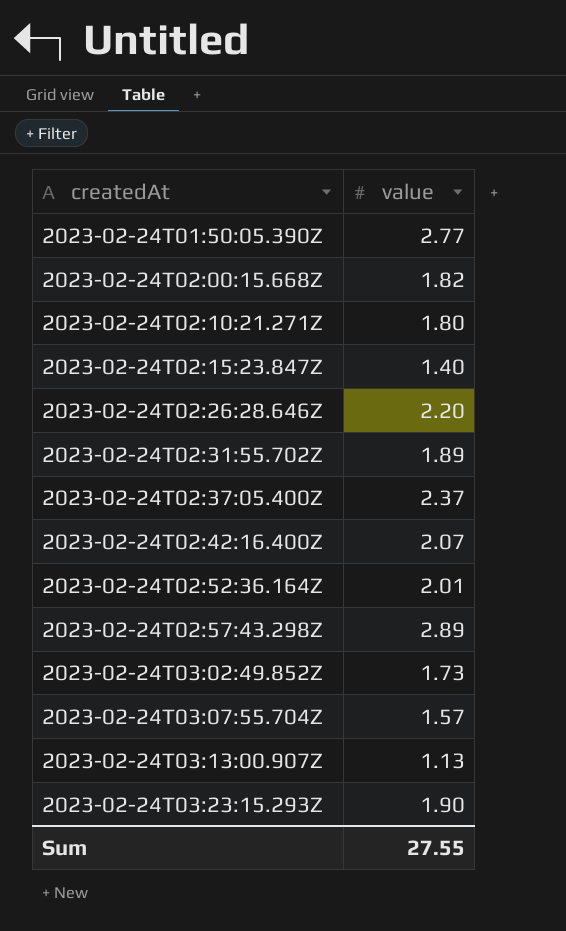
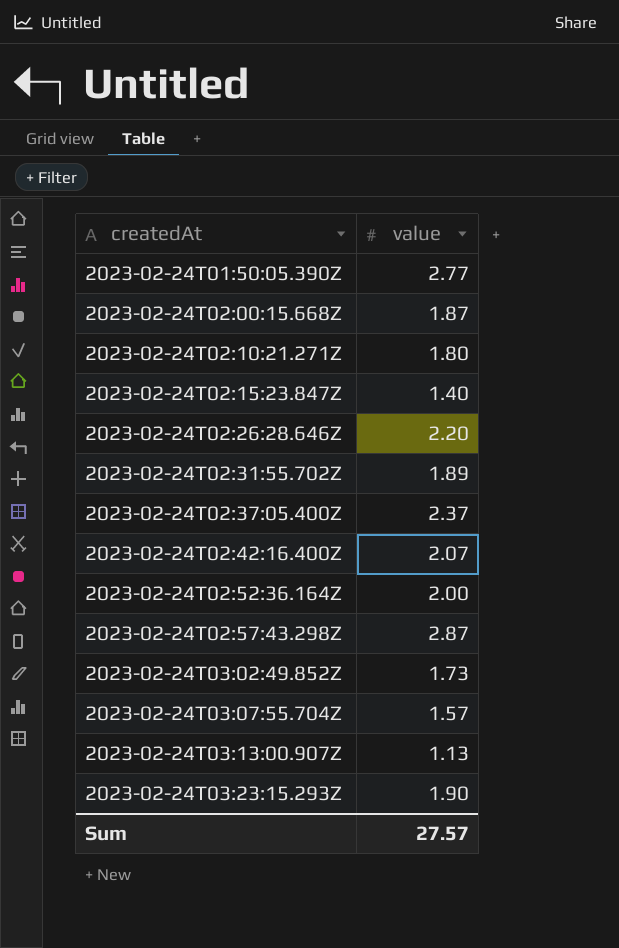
2023-02-24T02:00:15.668Z | value: 1.82 -> 1.87
2023-02-24T02:52:36.164Z | value: 2.01 -> 2.00
2023-02-24T02:57:43.298Z | value: 2.89 -> 2.87
Sum | value: 27.55 -> 27.57

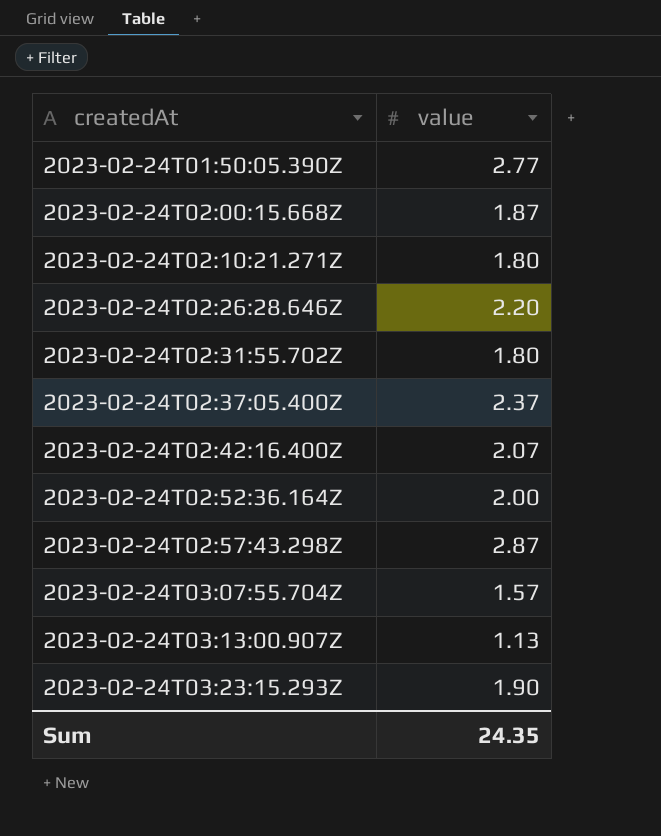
row 2023-02-24T02:15:23.847Z: 1.40 -> none
row 2023-02-24T03:02:49.852Z: 1.73 -> none
2023-02-24T02:31:55.702Z | value: 1.89 -> 1.80
Sum | value: 27.57 -> 24.35

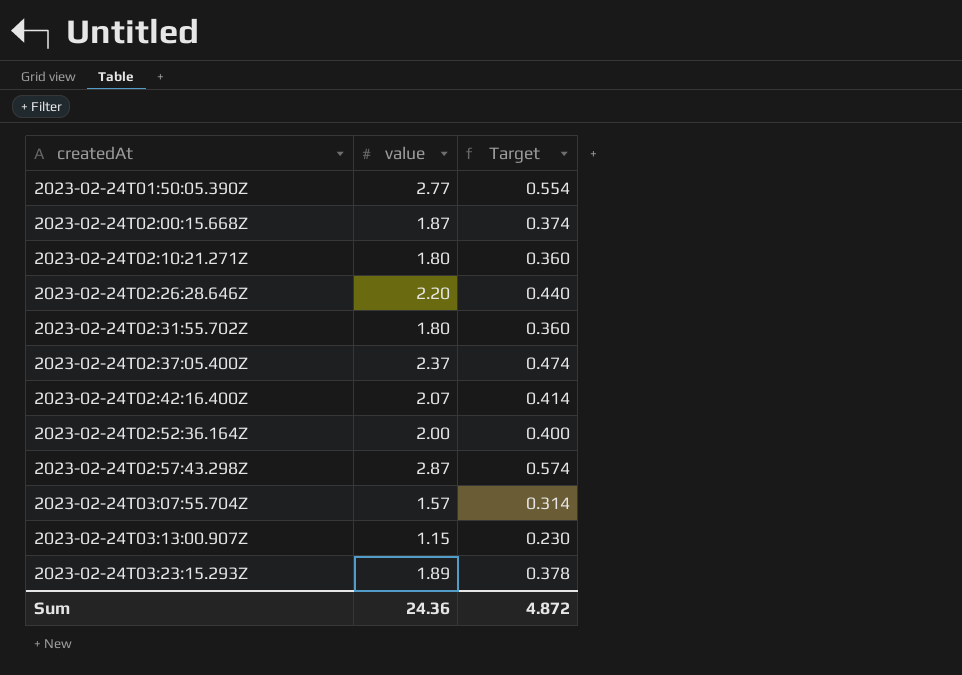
column Target | formula: none -> [value] * 0.2
2023-02-24T03:13:00.907Z | value: 1.13 -> 1.15
2023-02-24T03:23:15.293Z | value: 1.90 -> 1.89
Sum | value: 24.35 -> 24.36

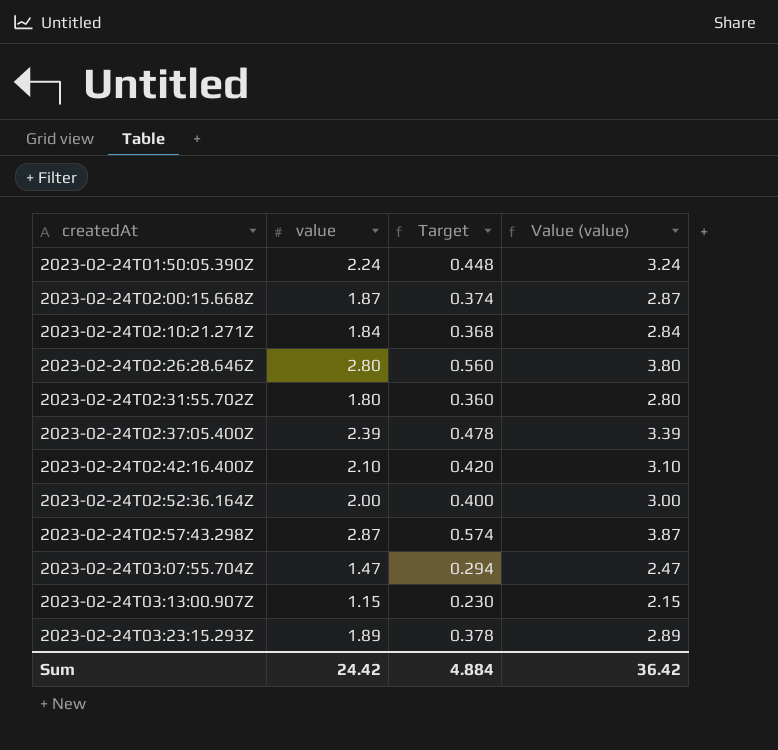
column Value (value) | formula: none -> [value] + 1
2023-02-24T01:50:05.390Z | value: 2.77 -> 2.24
2023-02-24T01:50:05.390Z | Target: 0.554 -> 0.448
2023-02-24T02:10:21.271Z | value: 1.80 -> 1.84
2023-02-24T02:10:21.271Z | Target: 0.360 -> 0.368
2023-02-24T02:26:28.646Z | value: 2.20 -> 2.80
2023-02-24T02:26:28.646Z | Target: 0.440 -> 0.560
2023-02-24T02:37:05.400Z | value: 2.37 -> 2.39
2023-02-24T02:37:05.400Z | Target: 0.474 -> 0.478
2023-02-24T02:42:16.400Z | value: 2.07 -> 2.10
2023-02-24T02:42:16.400Z | Target: 0.414 -> 0.420
2023-02-24T03:07:55.704Z | value: 1.57 -> 1.47
2023-02-24T03:07:55.704Z | Target: 0.314 -> 0.294
Sum | value: 24.36 -> 24.42
Sum | Target: 4.872 -> 4.884

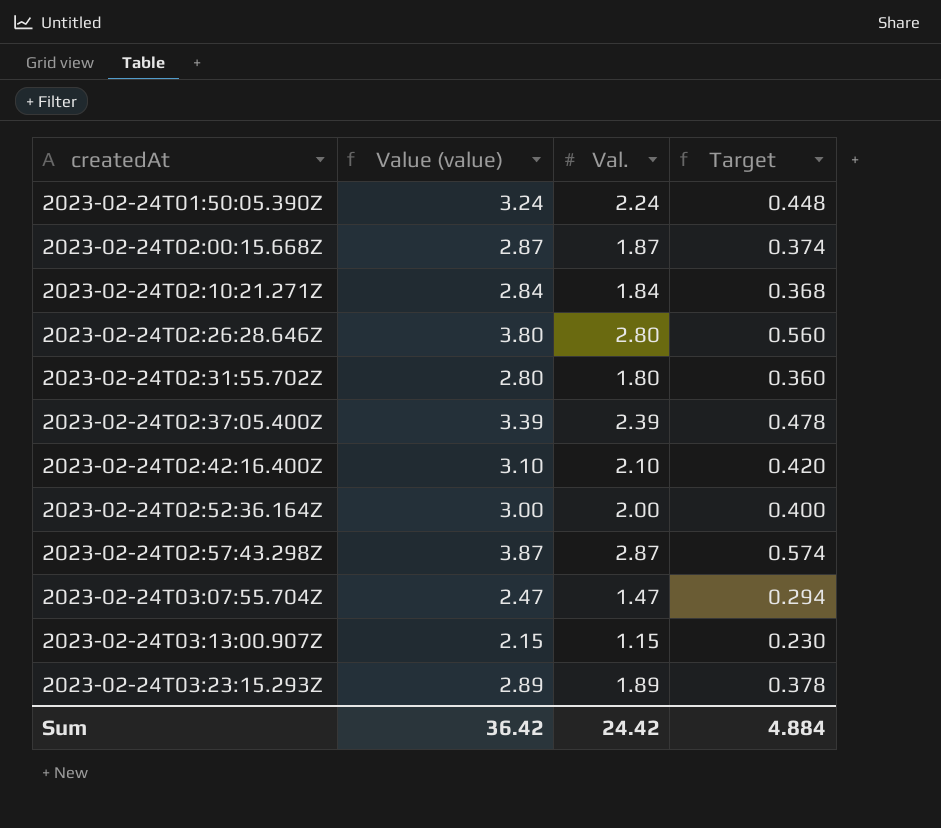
column Value (value) | position: 4 -> 2
column name: value -> Val.

